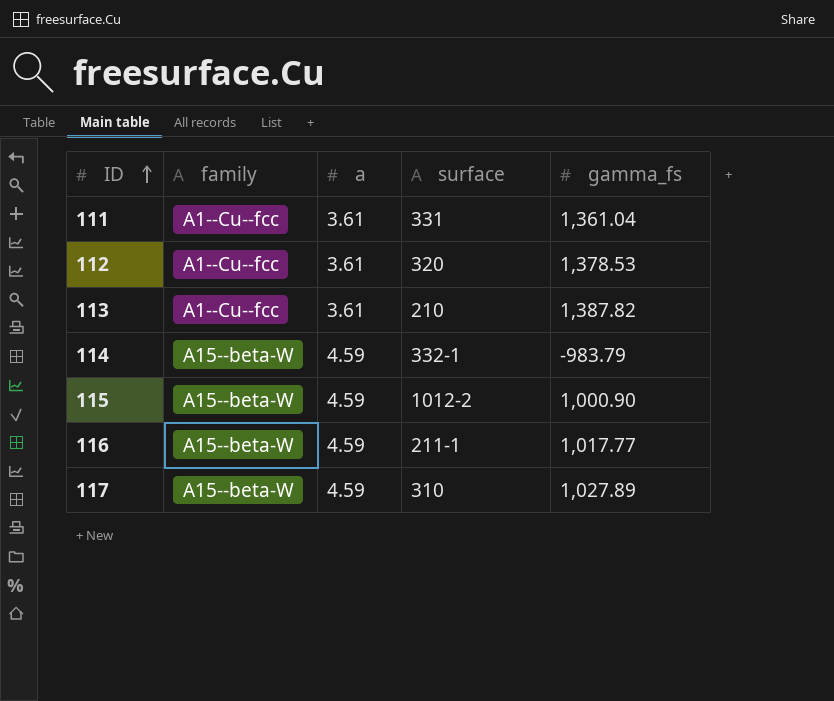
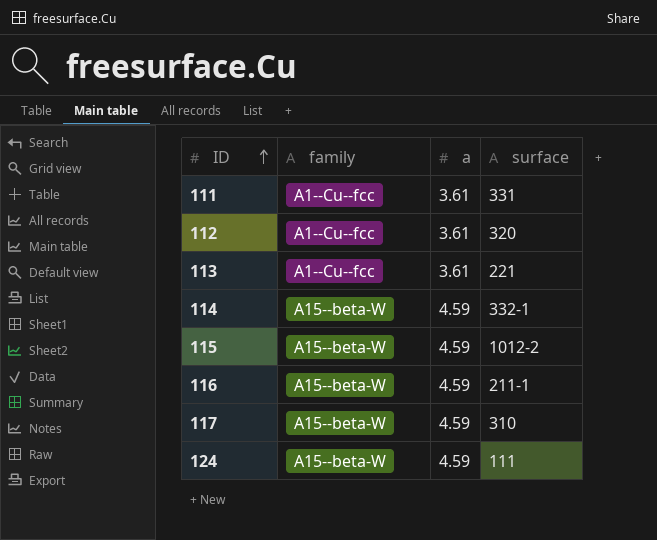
column gamma_fs | position: 5 -> none
113 | surface: 210 -> 221
row 124: none -> A15--beta-W | 4.59 | 111

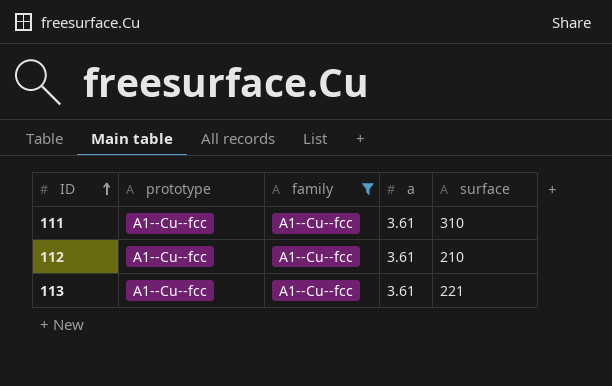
filter: none -> family = A1--Cu--fcc
column prototype | position: none -> 2
111 | surface: 331 -> 310
112 | surface: 320 -> 210

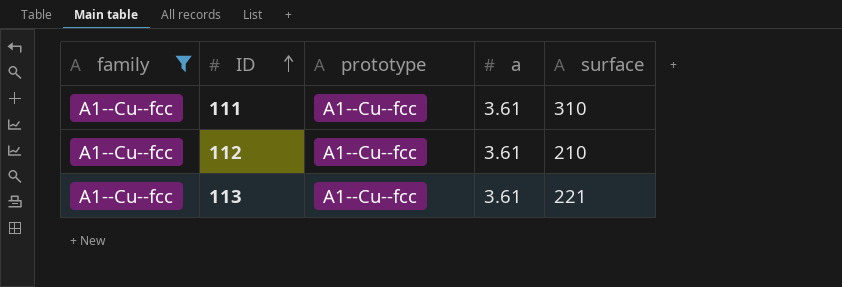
column family | position: 3 -> 1

